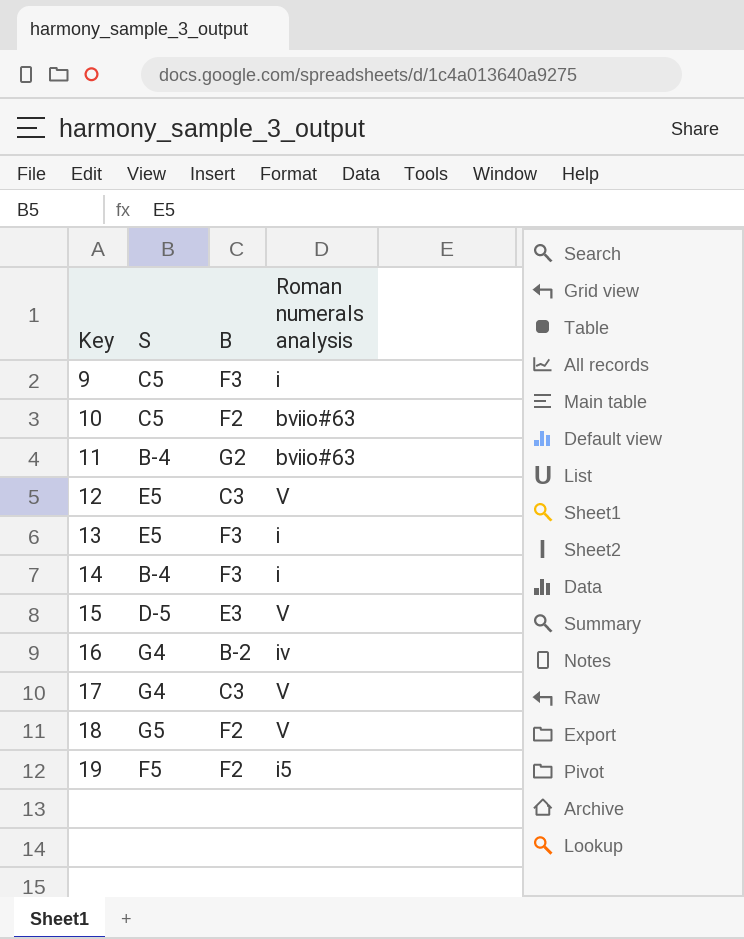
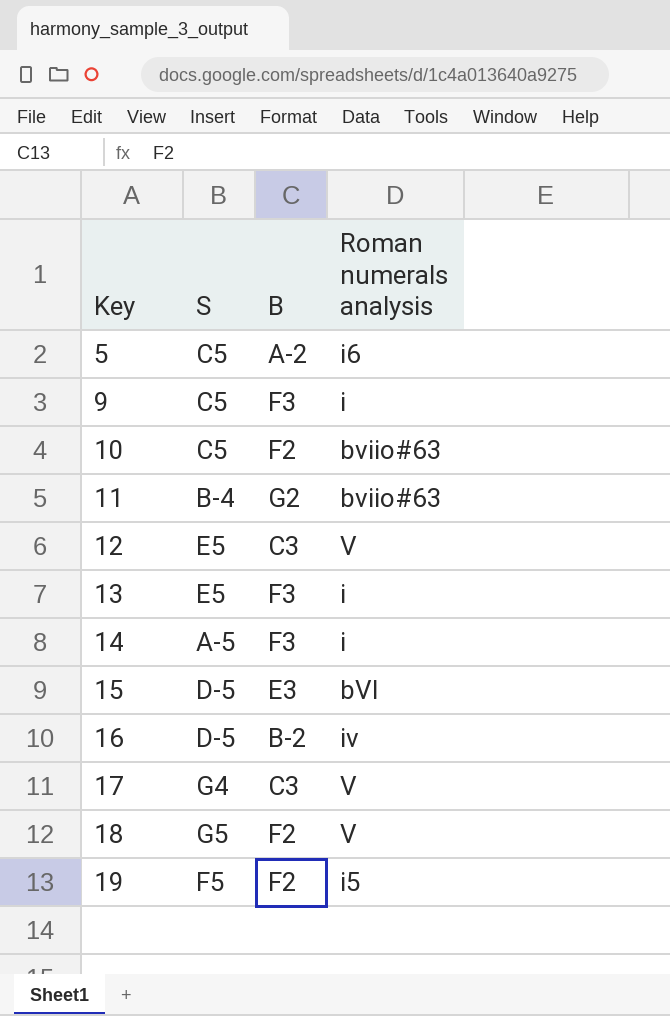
row 5: none -> C5 | A-2 | i6
14 | S: B-4 -> A-5
15 | Roman numerals analysis: V -> bVI
16 | S: G4 -> D-5

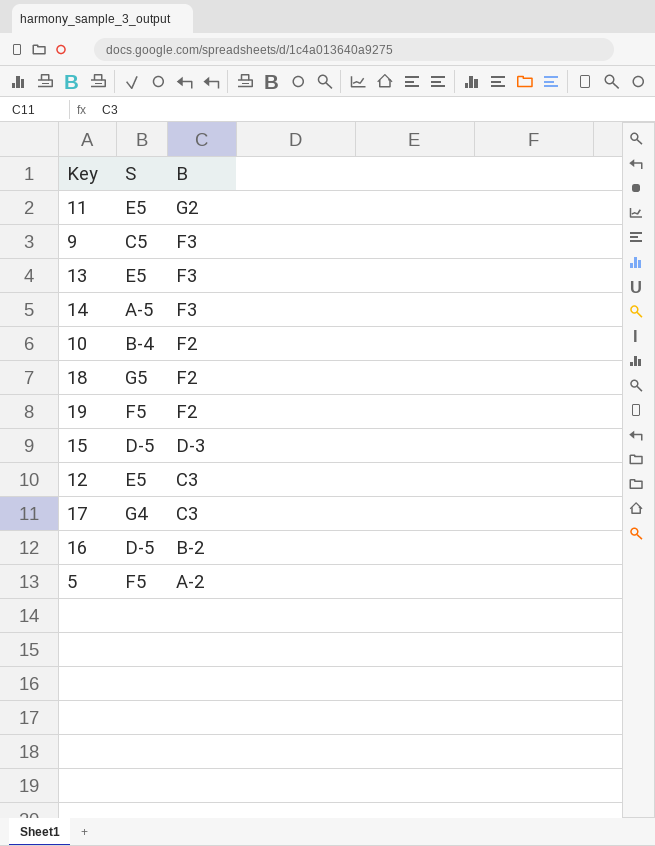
row order: Key ascending -> B descending
column Roman numerals analysis | position: 4 -> none
11 | S: B-4 -> E5
10 | S: C5 -> B-4
15 | B: E3 -> D-3
5 | S: C5 -> F5

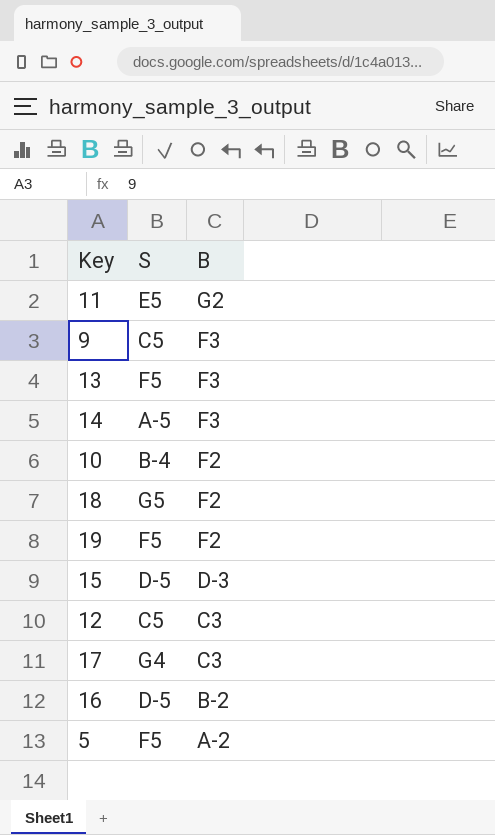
13 | S: E5 -> F5
12 | S: E5 -> C5

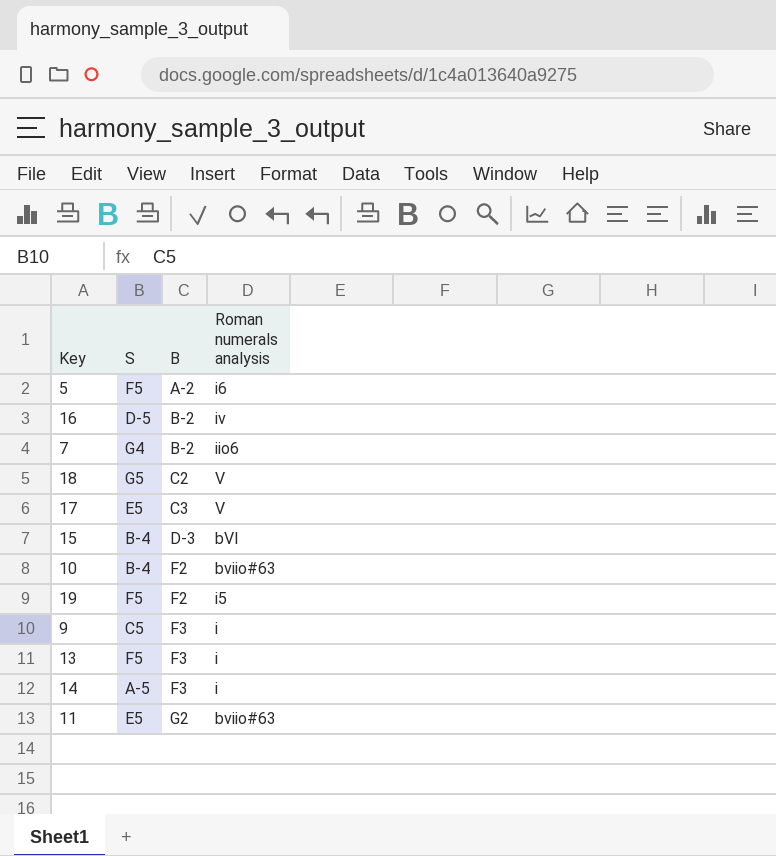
row order: B descending -> B ascending
column Roman numerals analysis | position: none -> 4
row 12: C5 | C3 -> none
row 7: none -> G4 | B-2 | iio6
18 | B: F2 -> C2
17 | S: G4 -> E5
15 | S: D-5 -> B-4

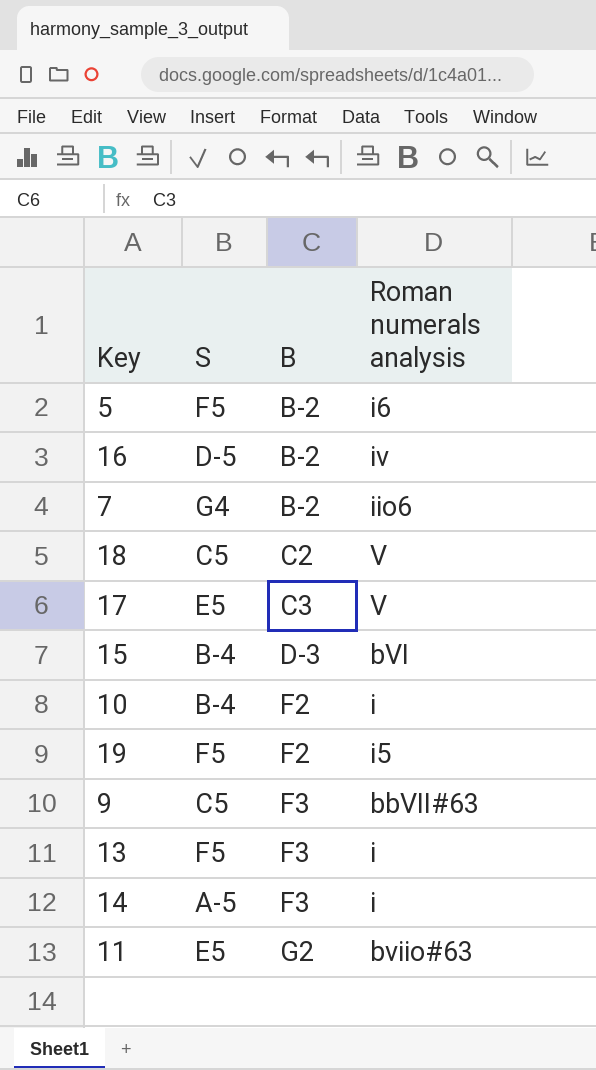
5 | B: A-2 -> B-2
18 | S: G5 -> C5
10 | Roman numerals analysis: bviio#63 -> i
9 | Roman numerals analysis: i -> bbVII#63

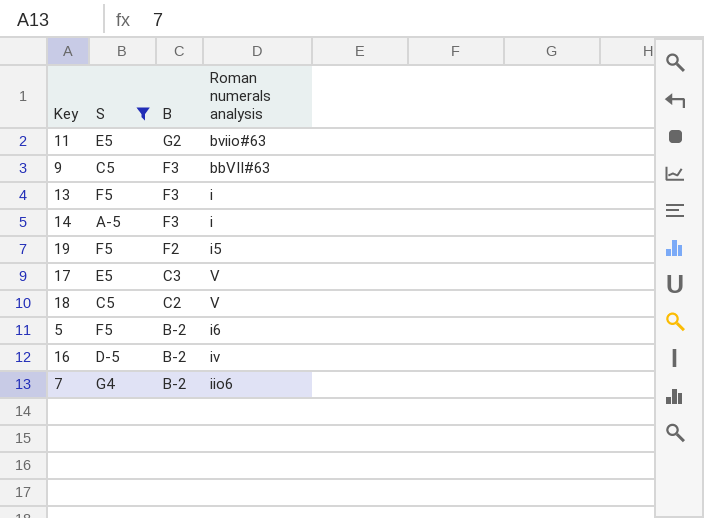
filter: none -> S != B-4
row order: B ascending -> B descending

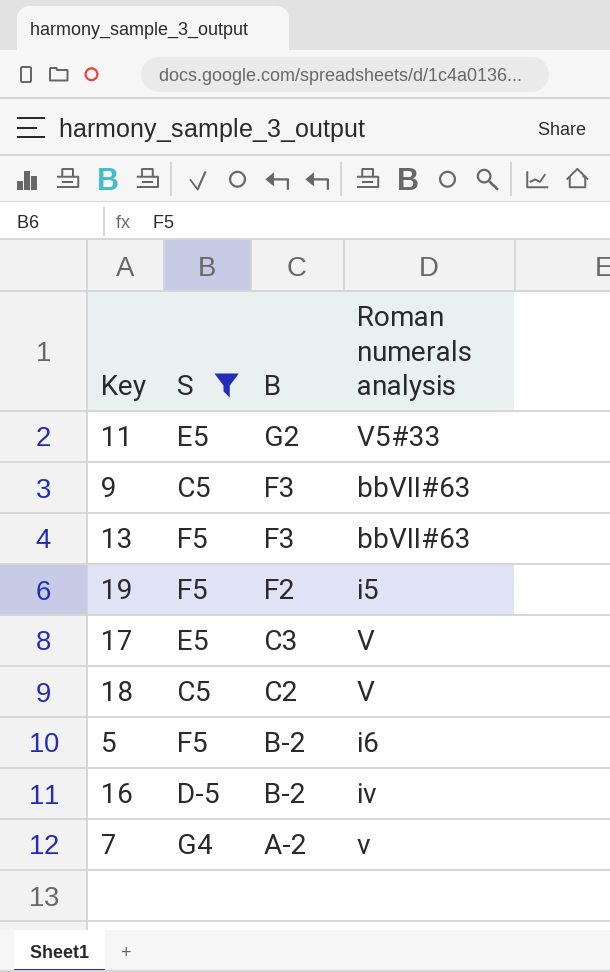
row 14: A-5 | F3 | i -> none
11 | Roman numerals analysis: bviio#63 -> V5#33
13 | Roman numerals analysis: i -> bbVII#63
7 | B: B-2 -> A-2
7 | Roman numerals analysis: iio6 -> v

